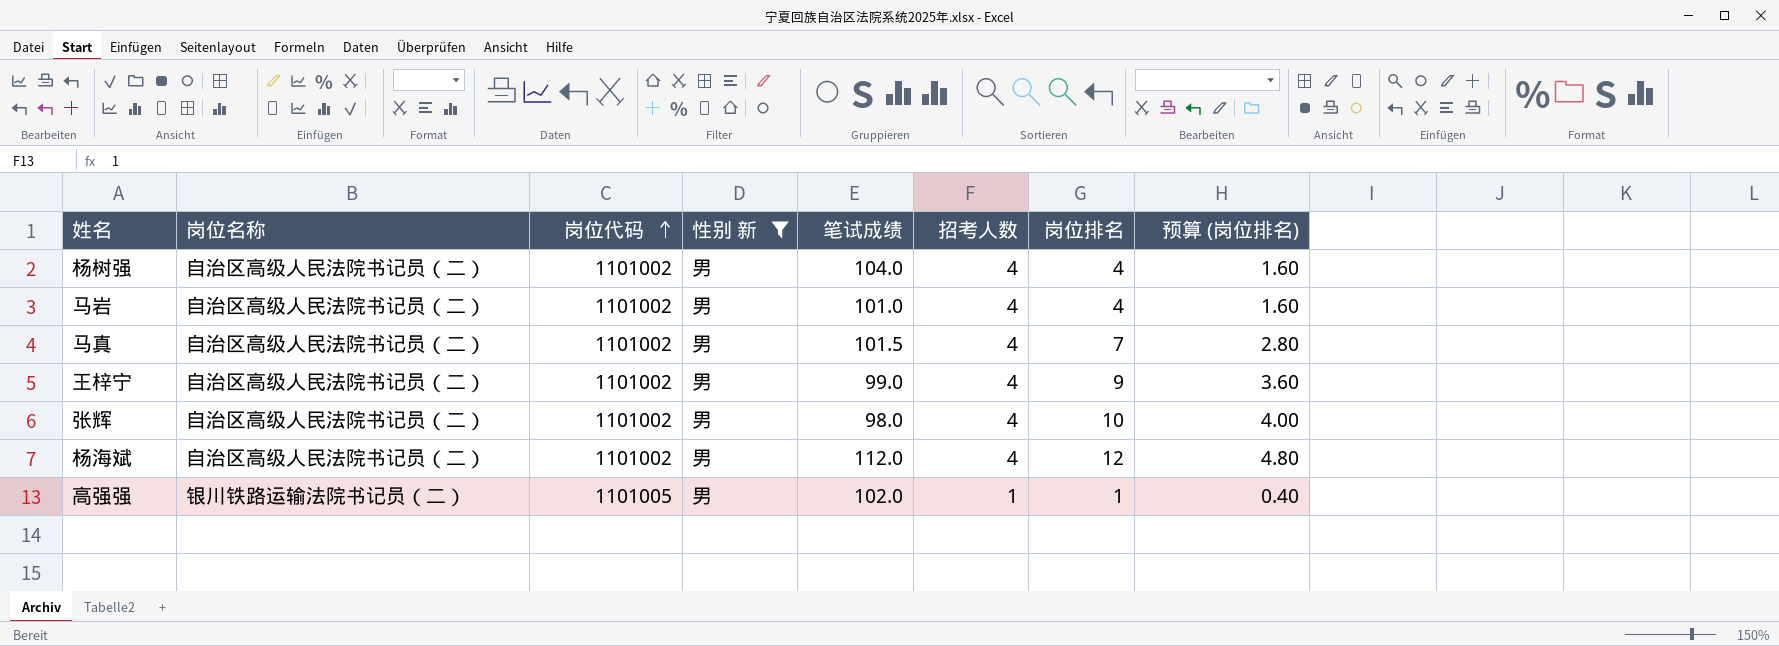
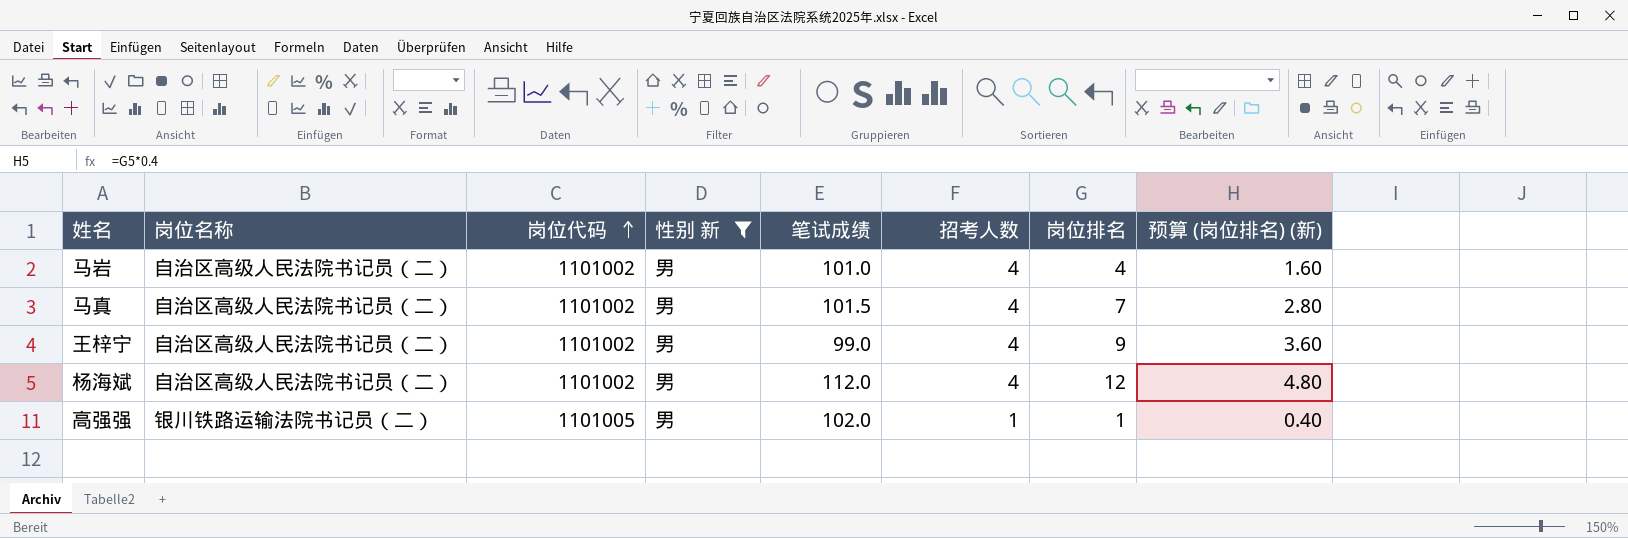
column name: 预算 (岗位排名) -> 预算 (岗位排名) (新)
row 杨树强: 自治区高级人民法院书记员（二） | 1101002 | 男 | 104.0 | 4 | 4 | 1.60 -> none
row 张辉: 自治区高级人民法院书记员（二） | 1101002 | 男 | 98.0 | 4 | 10 | 4.00 -> none

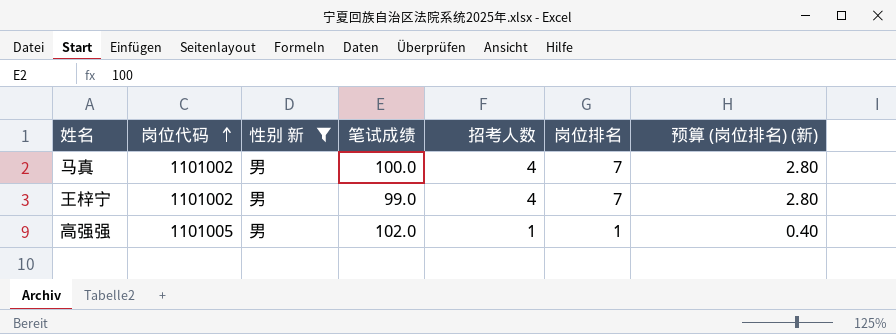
column 岗位名称 | position: 2 -> none
row 马岩: 自治区高级人民法院书记员（二） | 1101002 | 男 | 101.0 | 4 | 4 | 1.60 -> none
row 杨海斌: 自治区高级人民法院书记员（二） | 1101002 | 男 | 112.0 | 4 | 12 | 4.80 -> none
马真 | 笔试成绩: 101.5 -> 100.0
王梓宁 | 岗位排名: 9 -> 7
王梓宁 | 预算 (岗位排名) (新): 3.60 -> 2.80

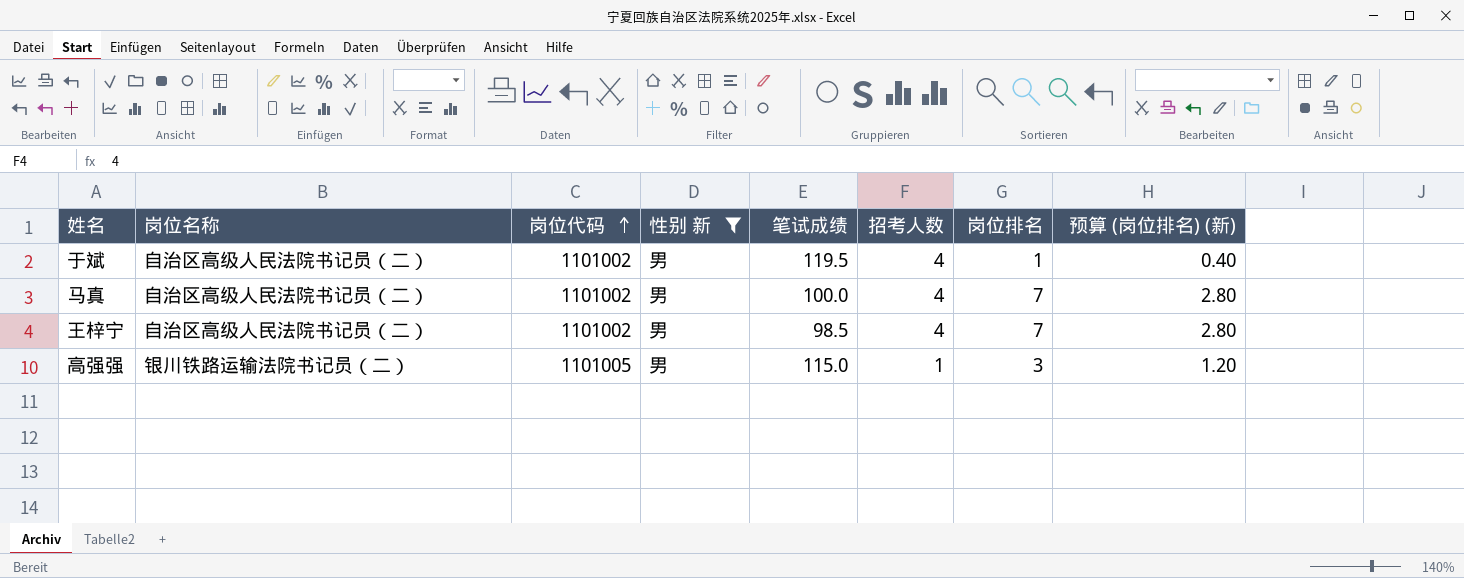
column 岗位名称 | position: none -> 2
row 于斌: none -> 自治区高级人民法院书记员（二） | 1101002 | 男 | 119.5 | 4 | 1 | 0.40
王梓宁 | 笔试成绩: 99.0 -> 98.5
高强强 | 笔试成绩: 102.0 -> 115.0
高强强 | 岗位排名: 1 -> 3
高强强 | 预算 (岗位排名) (新): 0.40 -> 1.20

